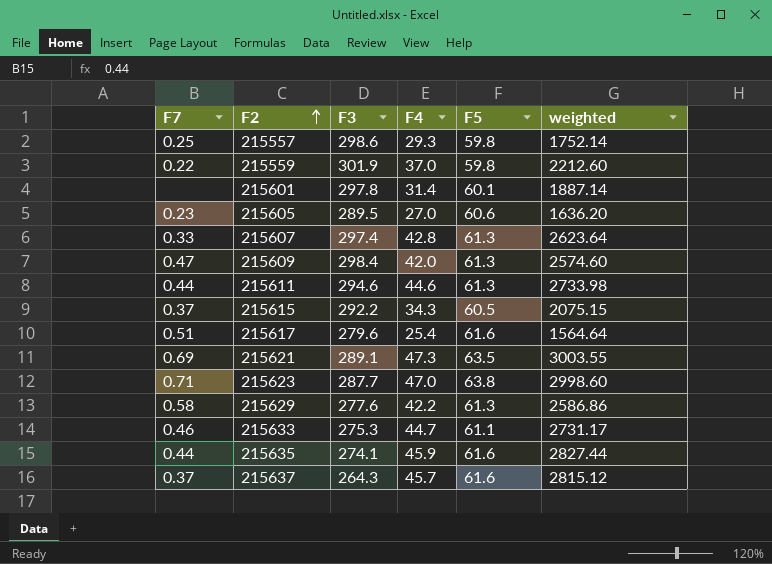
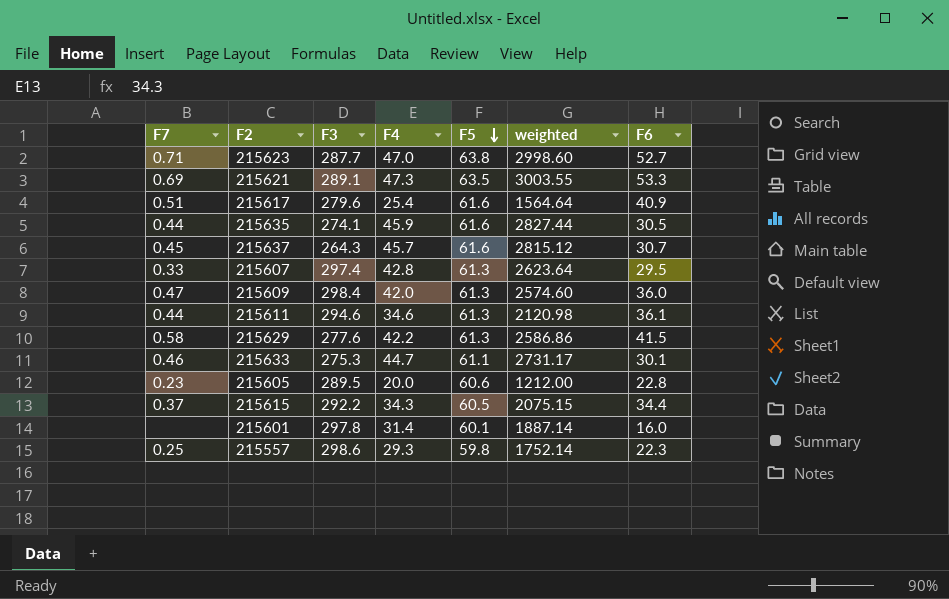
row order: F2 ascending -> F5 descending
column F6 | position: none -> 7
row 215559: 0.22 | 301.9 | 37.0 | 59.8 | 2212.60 -> none
215637 | F7: 0.37 -> 0.45
215611 | F4: 44.6 -> 34.6
215611 | weighted: 2733.98 -> 2120.98
215605 | F4: 27.0 -> 20.0
215605 | weighted: 1636.20 -> 1212.00

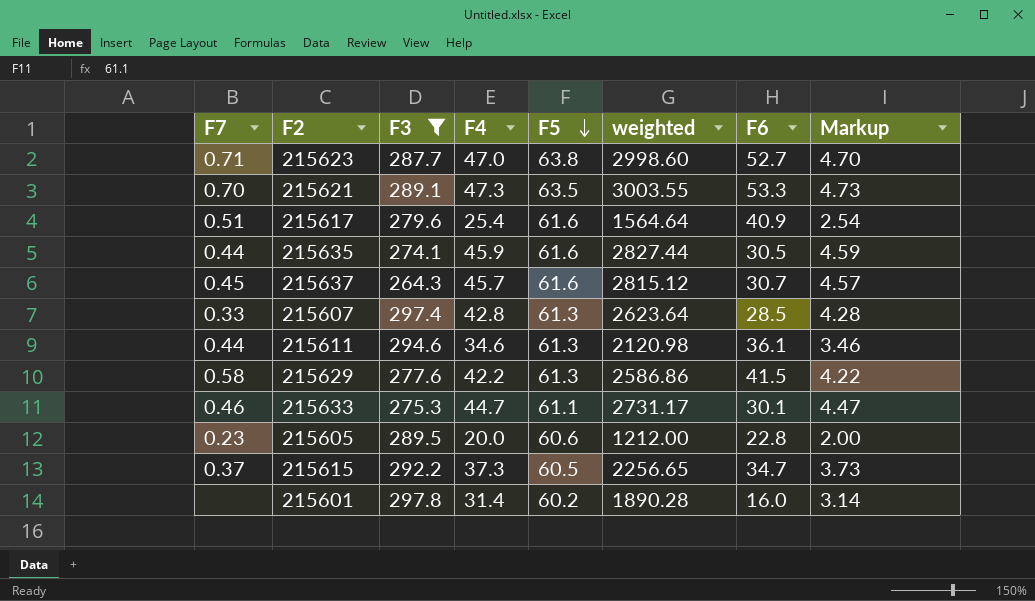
filter: none -> F3 <= 297.8
column Markup | formula: none -> [F4] * 0.1
215621 | F7: 0.69 -> 0.70
215607 | F6: 29.5 -> 28.5
215615 | F4: 34.3 -> 37.3
215615 | weighted: 2075.15 -> 2256.65
215615 | F6: 34.4 -> 34.7
215601 | F5: 60.1 -> 60.2
215601 | weighted: 1887.14 -> 1890.28

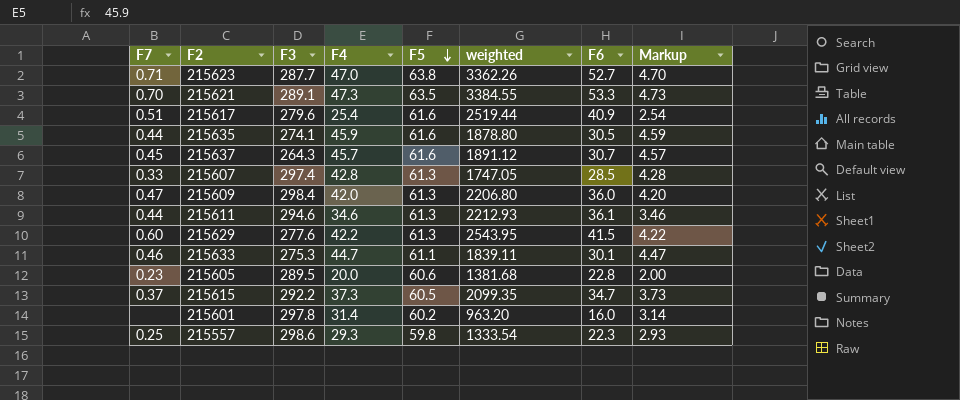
filter: F3 <= 297.8 -> none
column weighted | formula: [F4] * [F5] -> [F5] * [F6]
215629 | F7: 0.58 -> 0.60

